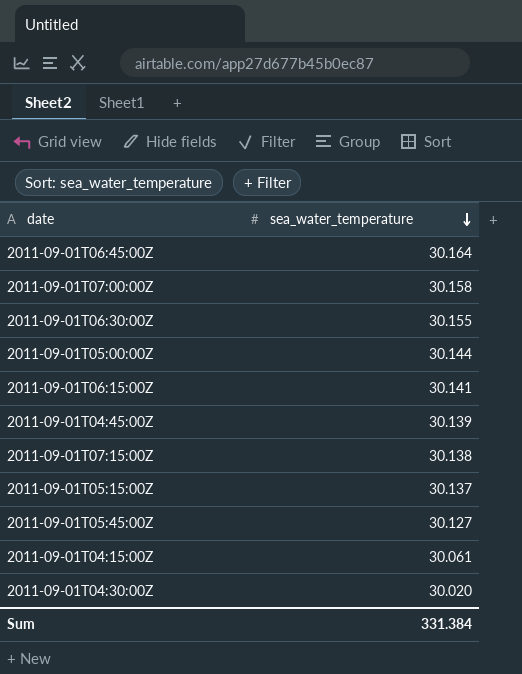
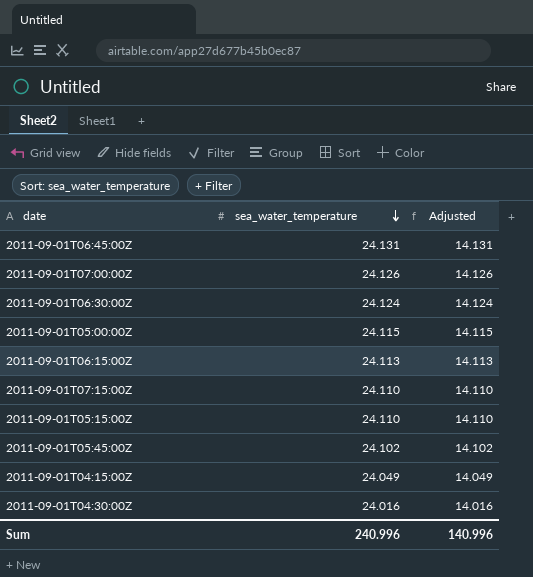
column Adjusted | formula: none -> [sea_water_temperature] - 10
row 2011-09-01T04:45:00Z: 30.139 -> none
2011-09-01T06:45:00Z | sea_water_temperature: 30.164 -> 24.131
2011-09-01T07:00:00Z | sea_water_temperature: 30.158 -> 24.126
2011-09-01T06:30:00Z | sea_water_temperature: 30.155 -> 24.124
2011-09-01T05:00:00Z | sea_water_temperature: 30.144 -> 24.115
2011-09-01T06:15:00Z | sea_water_temperature: 30.141 -> 24.113
2011-09-01T07:15:00Z | sea_water_temperature: 30.138 -> 24.110
2011-09-01T05:15:00Z | sea_water_temperature: 30.137 -> 24.110
2011-09-01T05:45:00Z | sea_water_temperature: 30.127 -> 24.102
2011-09-01T04:15:00Z | sea_water_temperature: 30.061 -> 24.049
2011-09-01T04:30:00Z | sea_water_temperature: 30.020 -> 24.016
Sum | sea_water_temperature: 331.384 -> 240.996

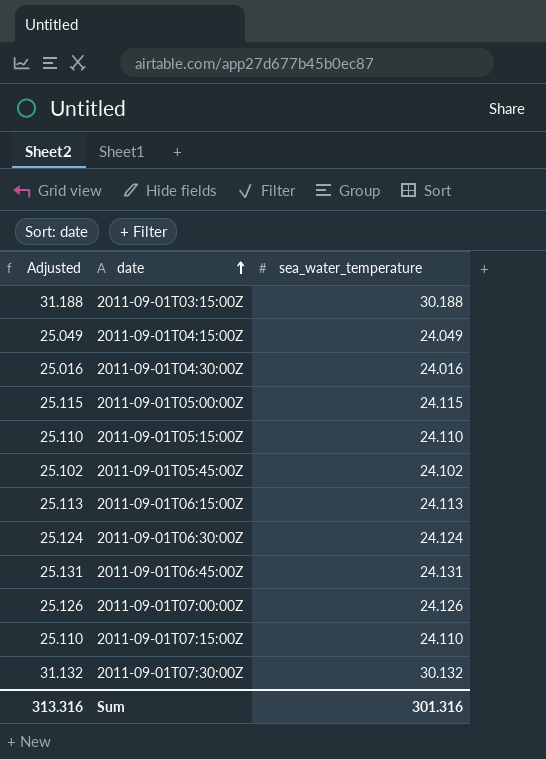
row order: sea_water_temperature descending -> date ascending
column Adjusted | formula: [sea_water_temperature] - 10 -> [sea_water_temperature] + 1
column Adjusted | position: 3 -> 1
row 2011-09-01T03:15:00Z: none -> 31.188 | 30.188
row 2011-09-01T07:30:00Z: none -> 31.132 | 30.132
Sum | Adjusted: 140.996 -> 313.316
Sum | sea_water_temperature: 240.996 -> 301.316

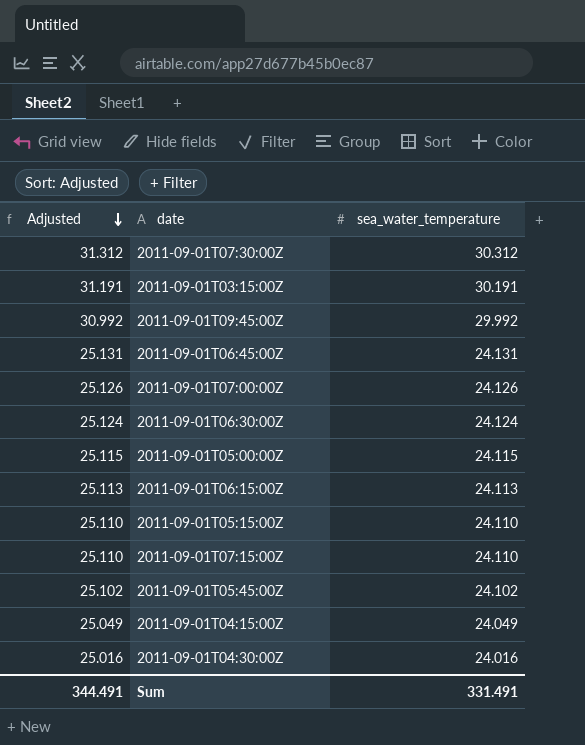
row order: date ascending -> Adjusted descending
2011-09-01T07:30:00Z | Adjusted: 31.132 -> 31.312
2011-09-01T07:30:00Z | sea_water_temperature: 30.132 -> 30.312
2011-09-01T03:15:00Z | Adjusted: 31.188 -> 31.191
2011-09-01T03:15:00Z | sea_water_temperature: 30.188 -> 30.191
row 2011-09-01T09:45:00Z: none -> 30.992 | 29.992
Sum | Adjusted: 313.316 -> 344.491
Sum | sea_water_temperature: 301.316 -> 331.491

